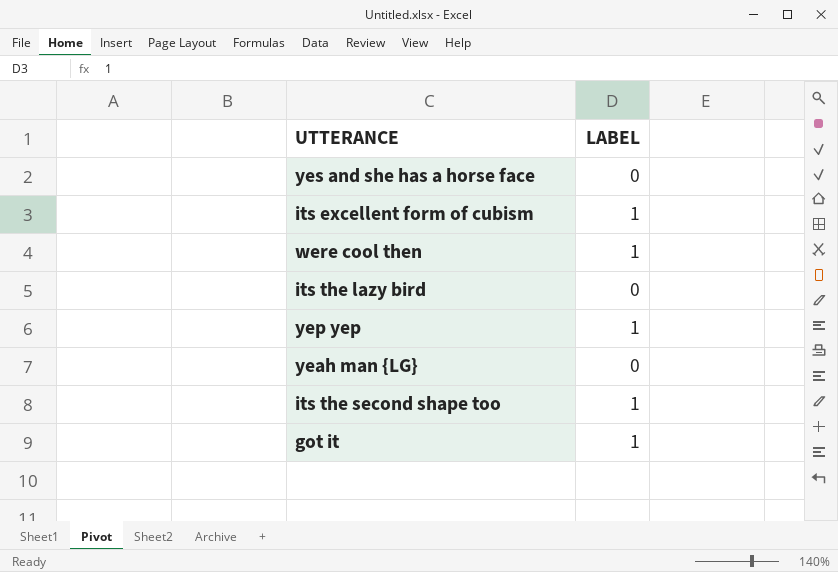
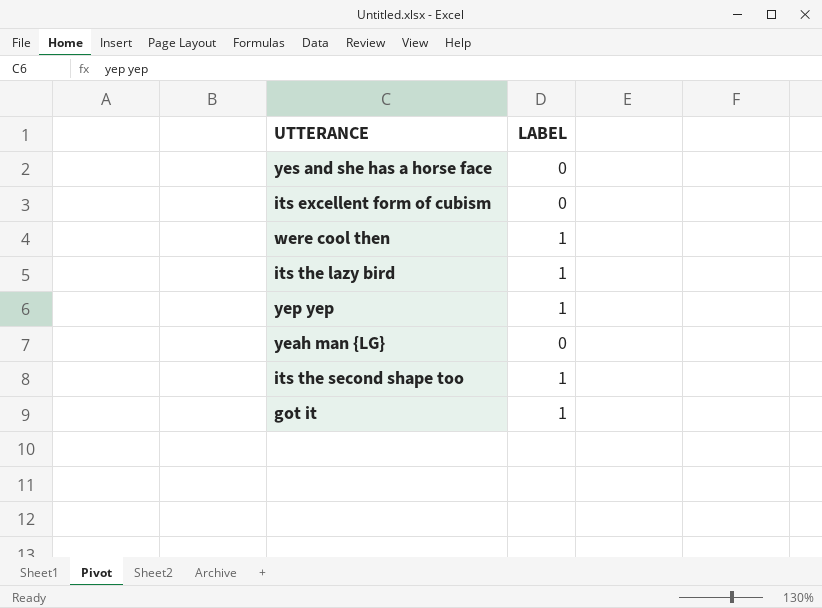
its excellent form of cubism | LABEL: 1 -> 0
its the lazy bird | LABEL: 0 -> 1

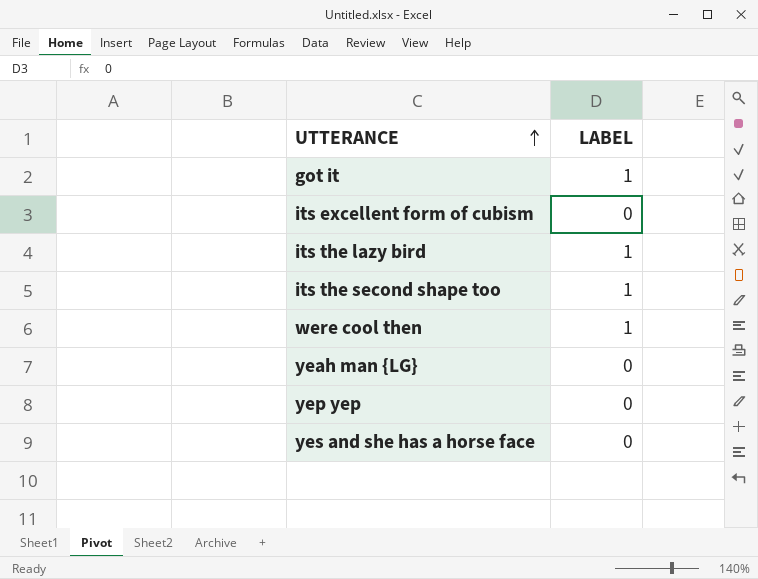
row order: none -> UTTERANCE ascending
yep yep | LABEL: 1 -> 0

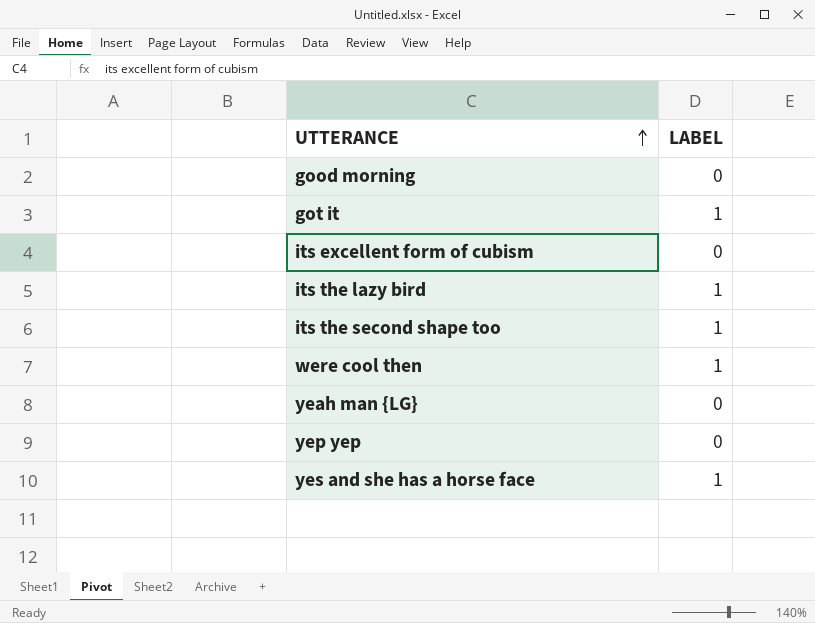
row good morning: none -> 0
yes and she has a horse face | LABEL: 0 -> 1

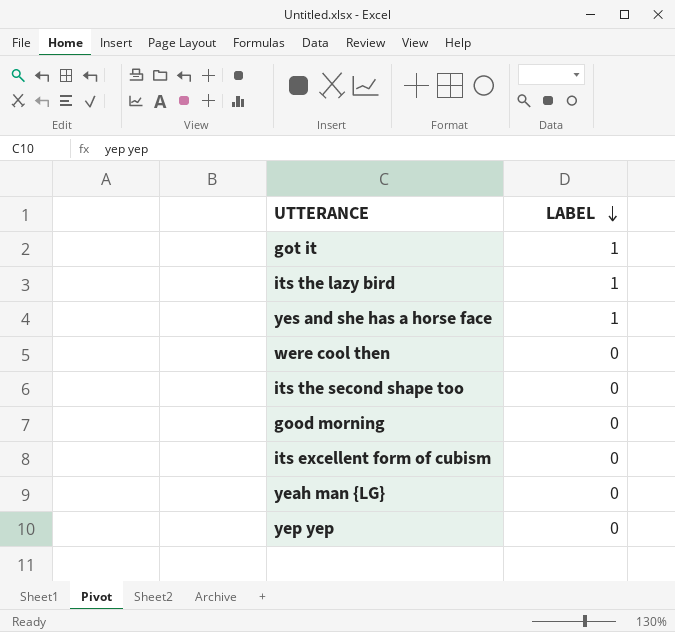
row order: UTTERANCE ascending -> LABEL descending
were cool then | LABEL: 1 -> 0
its the second shape too | LABEL: 1 -> 0

